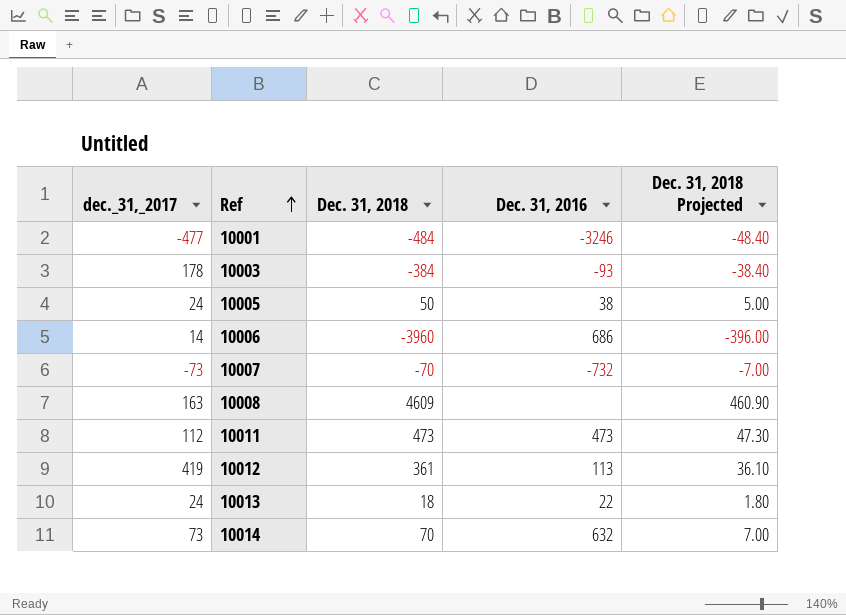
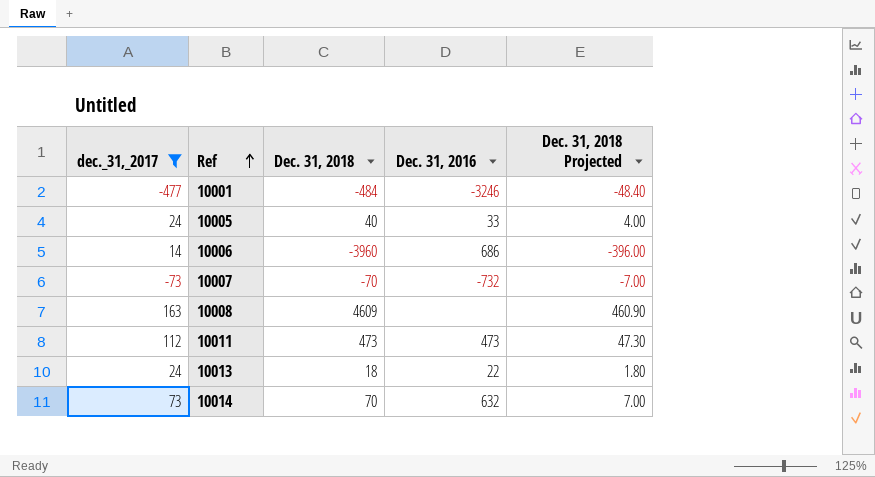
filter: none -> dec._31,_2017 <= 163
10005 | Dec. 31, 2018: 50 -> 40
10005 | Dec. 31, 2016: 38 -> 33
10005 | Dec. 31, 2018 Projected: 5.00 -> 4.00

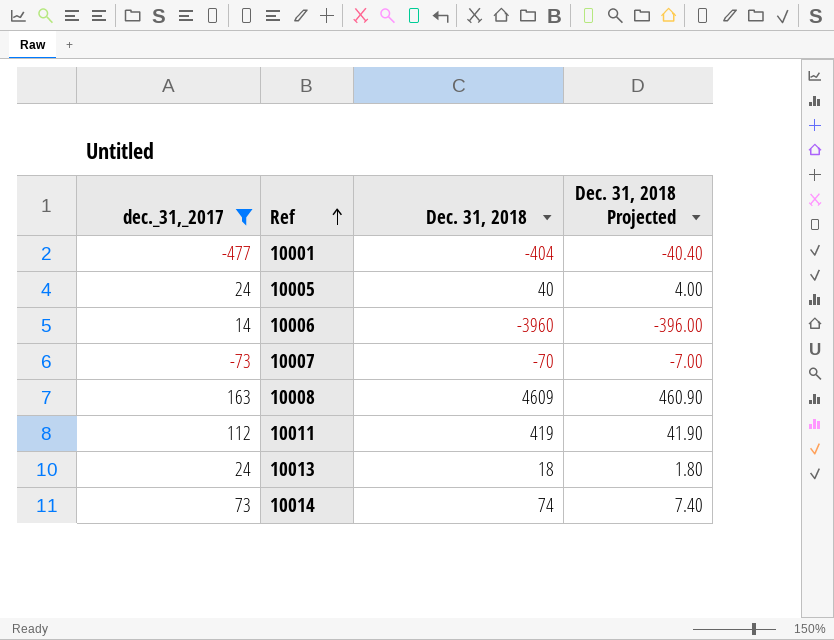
column Dec. 31, 2016 | position: 4 -> none
10001 | Dec. 31, 2018: -484 -> -404
10001 | Dec. 31, 2018 Projected: -48.40 -> -40.40
10011 | Dec. 31, 2018: 473 -> 419
10011 | Dec. 31, 2018 Projected: 47.30 -> 41.90
10014 | Dec. 31, 2018: 70 -> 74
10014 | Dec. 31, 2018 Projected: 7.00 -> 7.40

